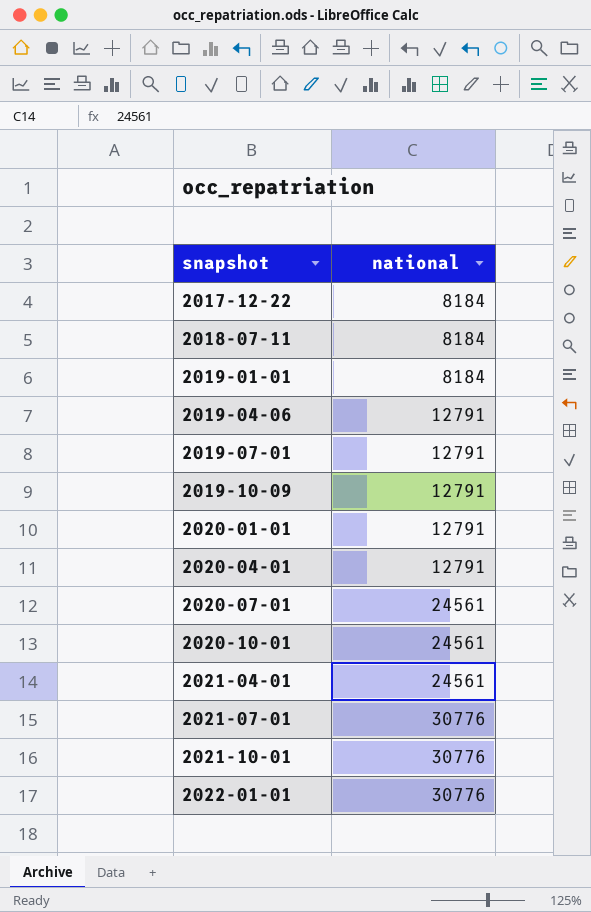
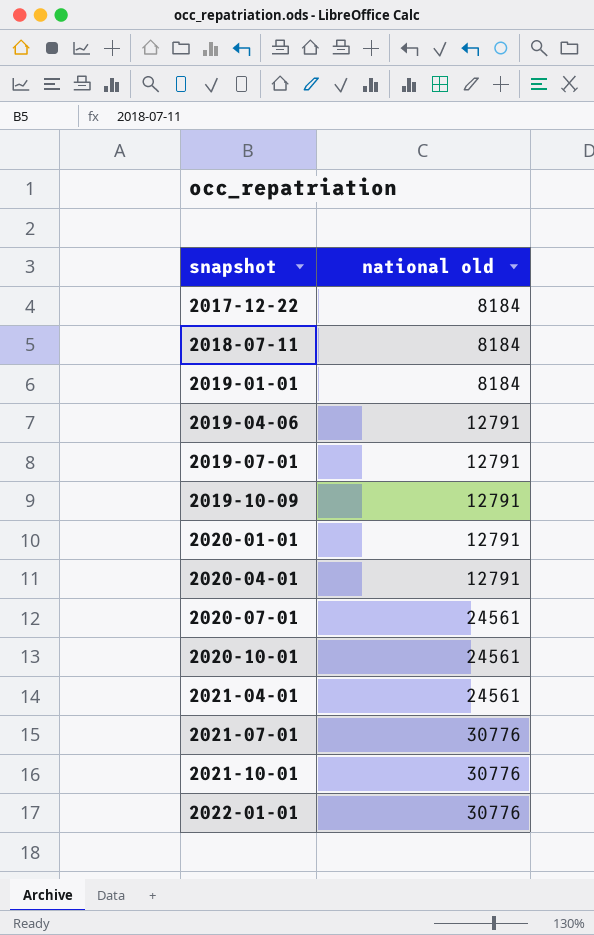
column name: national -> national old

